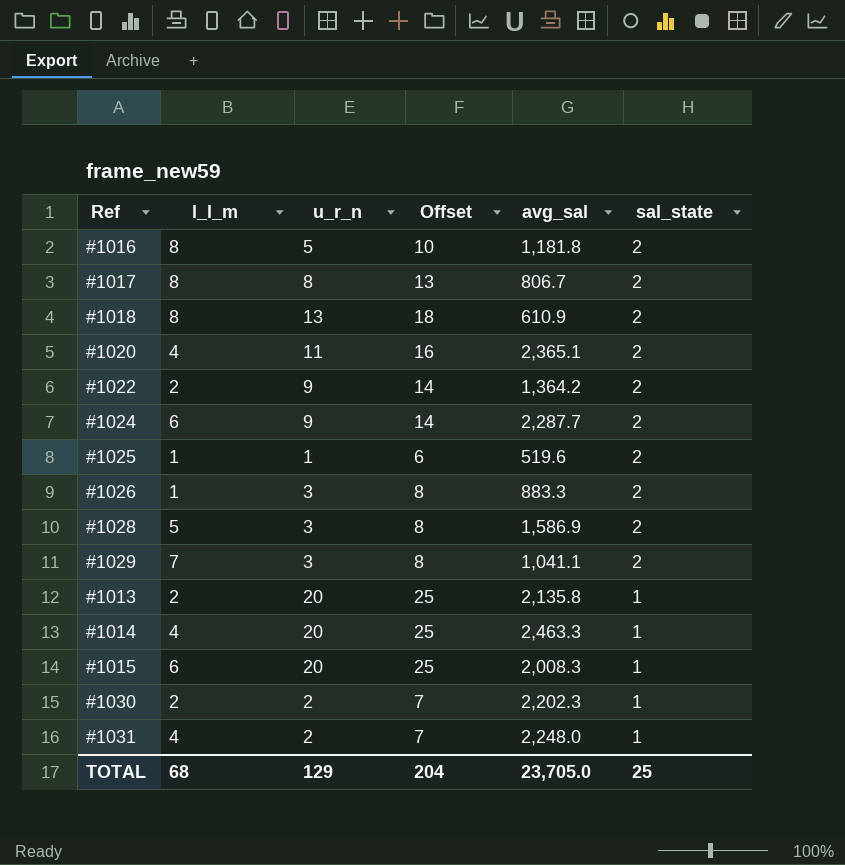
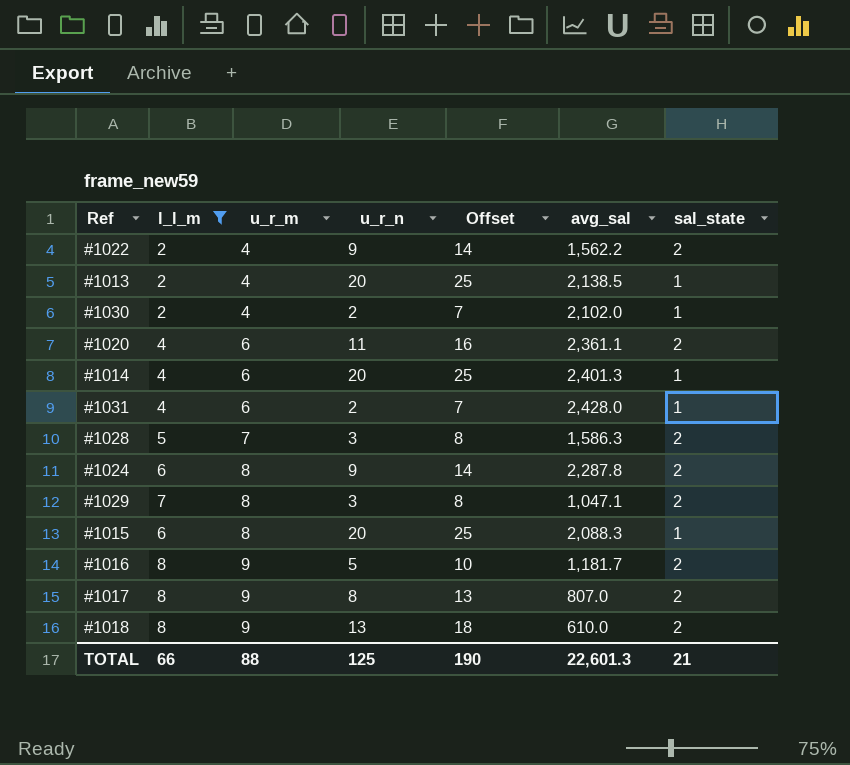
filter: none -> l_l_m != 1
row order: sal_state descending -> u_r_m ascending
column u_r_m | position: none -> 3
#1022 | avg_sal: 1,364.2 -> 1,562.2
#1013 | avg_sal: 2,135.8 -> 2,138.5
#1030 | avg_sal: 2,202.3 -> 2,102.0
#1020 | avg_sal: 2,365.1 -> 2,361.1
#1014 | avg_sal: 2,463.3 -> 2,401.3
#1031 | avg_sal: 2,248.0 -> 2,428.0
#1028 | avg_sal: 1,586.9 -> 1,586.3
#1024 | avg_sal: 2,287.7 -> 2,287.8
#1029 | avg_sal: 1,041.1 -> 1,047.1
#1015 | avg_sal: 2,008.3 -> 2,088.3
#1016 | avg_sal: 1,181.8 -> 1,181.7
#1017 | avg_sal: 806.7 -> 807.0
#1018 | avg_sal: 610.9 -> 610.0
TOTAL | l_l_m: 68 -> 66
TOTAL | u_r_n: 129 -> 125
TOTAL | Offset: 204 -> 190
TOTAL | avg_sal: 23,705.0 -> 22,601.3
TOTAL | sal_state: 25 -> 21

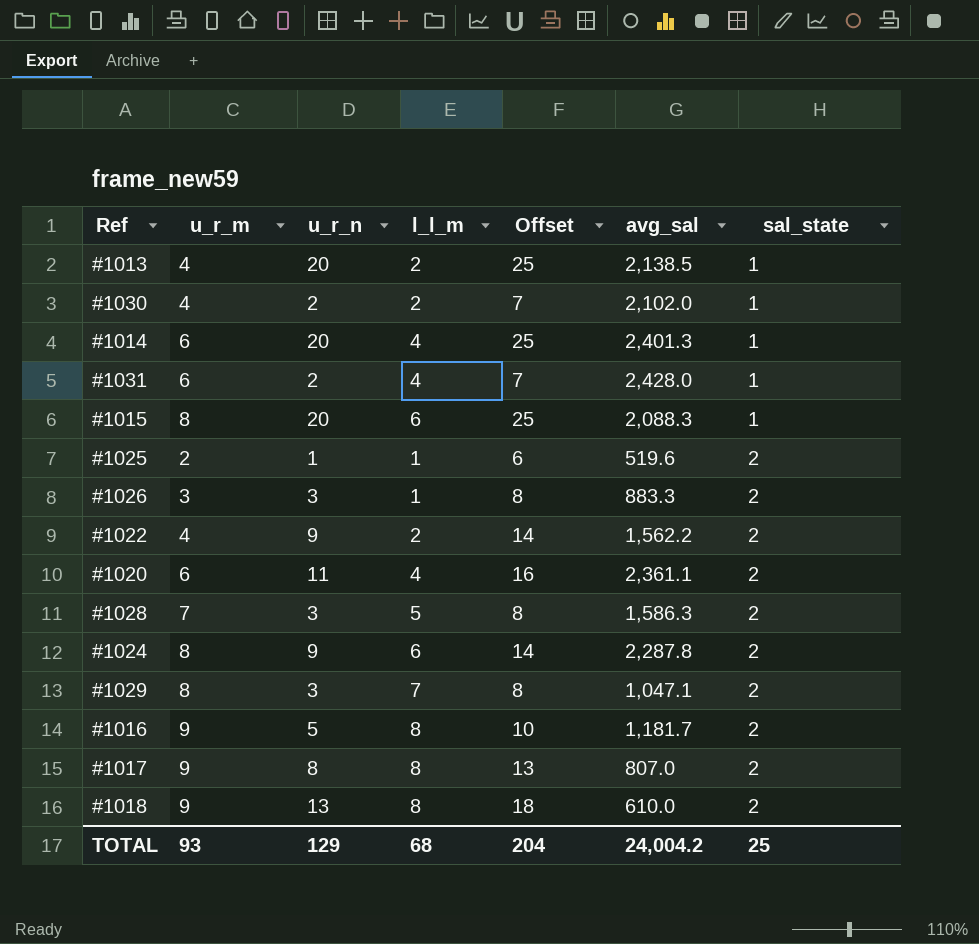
filter: l_l_m != 1 -> none
row order: u_r_m ascending -> sal_state ascending
column l_l_m | position: 2 -> 4
TOTAL | u_r_m: 88 -> 93
TOTAL | u_r_n: 125 -> 129
TOTAL | l_l_m: 66 -> 68
TOTAL | Offset: 190 -> 204
TOTAL | avg_sal: 22,601.3 -> 24,004.2
TOTAL | sal_state: 21 -> 25

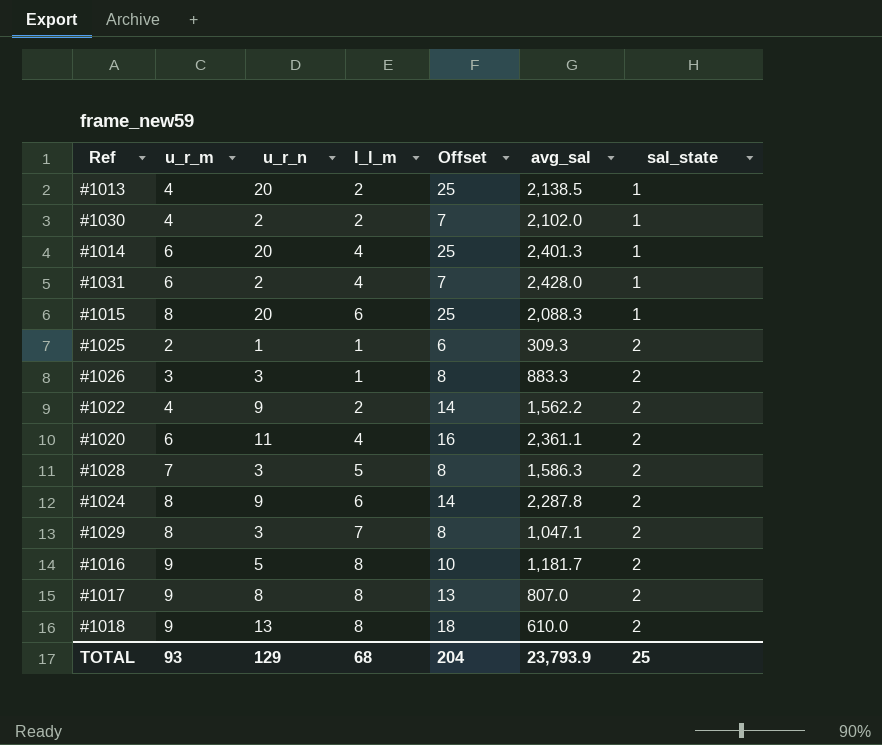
#1025 | avg_sal: 519.6 -> 309.3
TOTAL | avg_sal: 24,004.2 -> 23,793.9

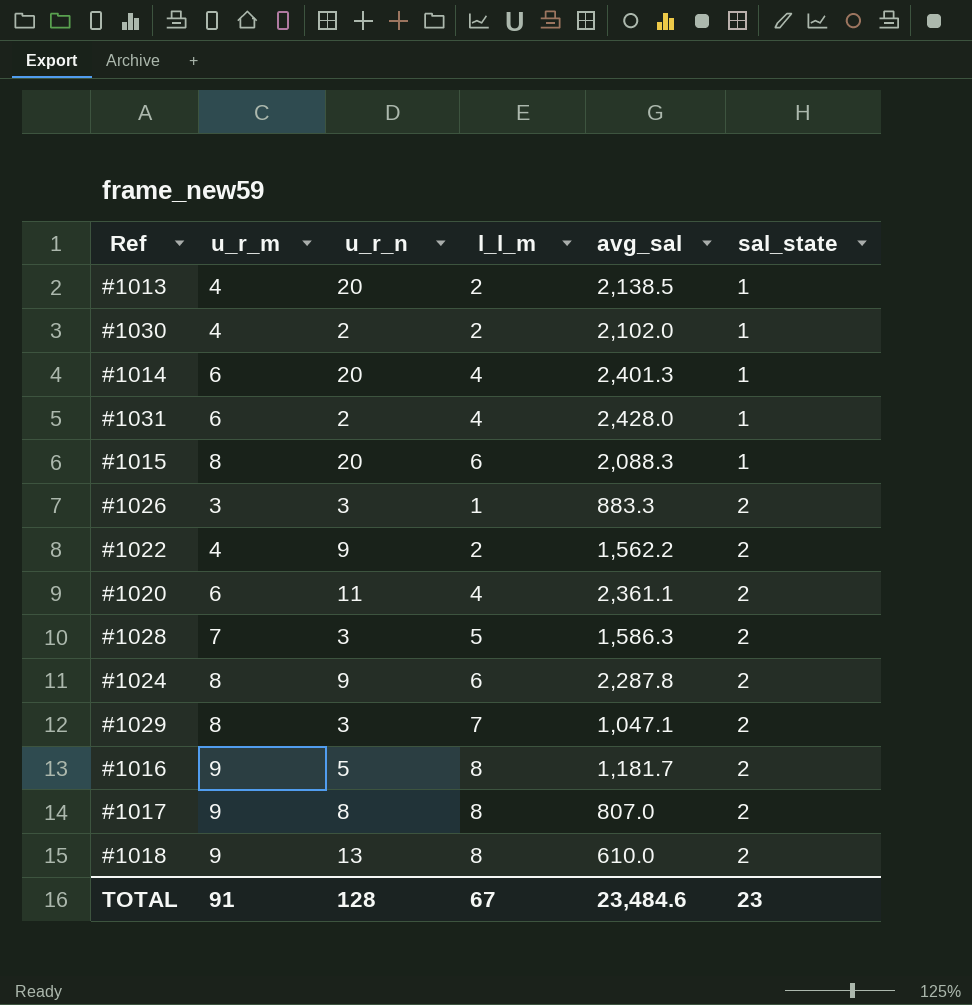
column Offset | formula: [u_r_n] + 5 -> none
row #1025: 2 | 1 | 1 | 6 | 309.3 | 2 -> none
TOTAL | u_r_m: 93 -> 91
TOTAL | u_r_n: 129 -> 128
TOTAL | l_l_m: 68 -> 67
TOTAL | avg_sal: 23,793.9 -> 23,484.6
TOTAL | sal_state: 25 -> 23

